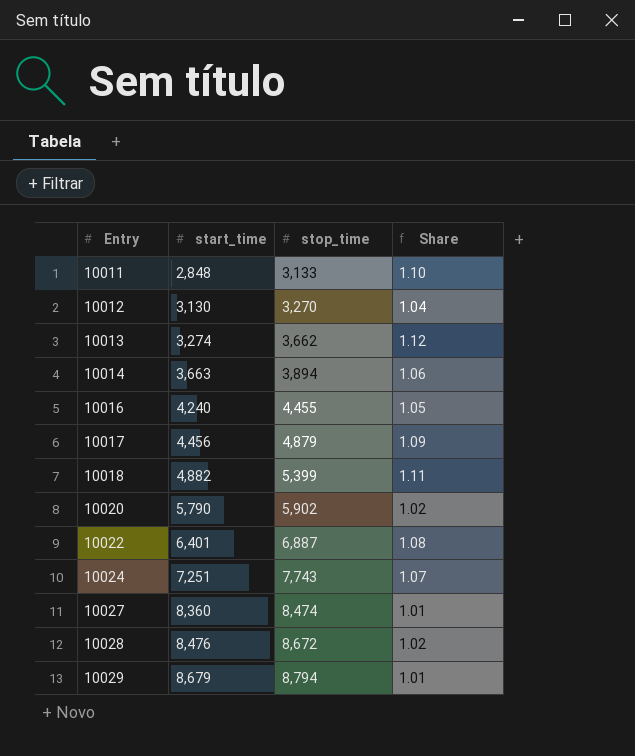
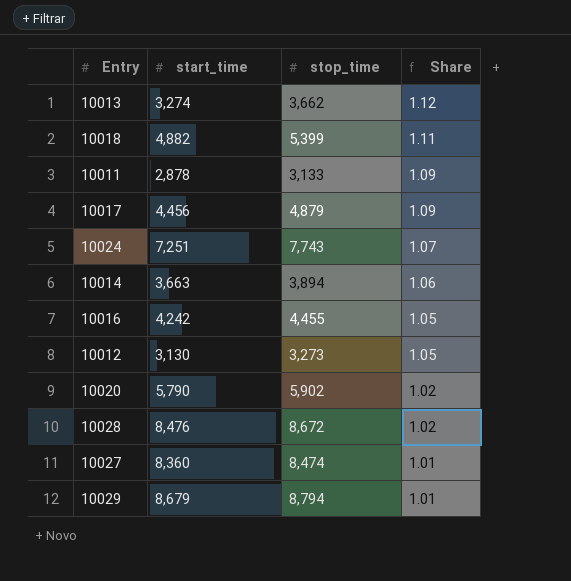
row order: Entry ascending -> Share descending
row 10022: 6,401 | 6,887 | 1.08 -> none
10011 | start_time: 2,848 -> 2,878
10011 | Share: 1.10 -> 1.09
10016 | start_time: 4,240 -> 4,242
10012 | stop_time: 3,270 -> 3,273
10012 | Share: 1.04 -> 1.05

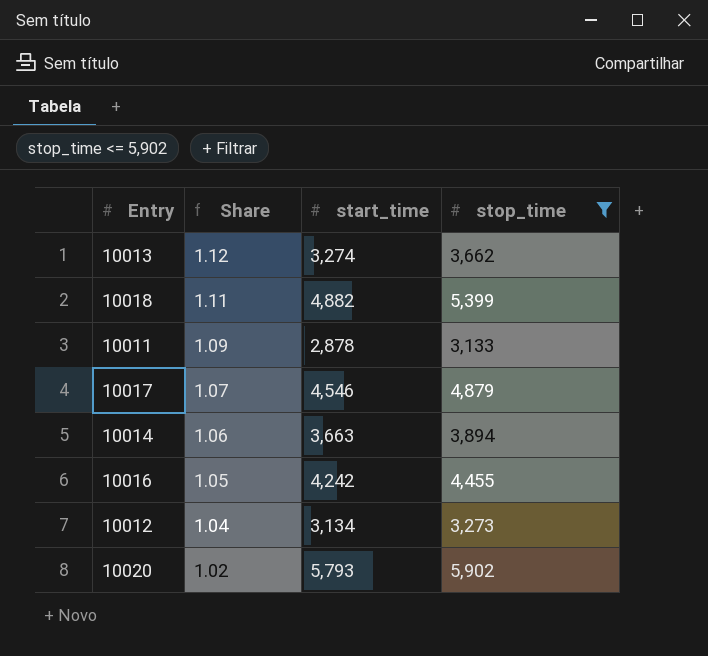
filter: none -> stop_time <= 5,902
column Share | position: 4 -> 2
10017 | Share: 1.09 -> 1.07
10017 | start_time: 4,456 -> 4,546
10012 | Share: 1.05 -> 1.04
10012 | start_time: 3,130 -> 3,134
10020 | start_time: 5,790 -> 5,793

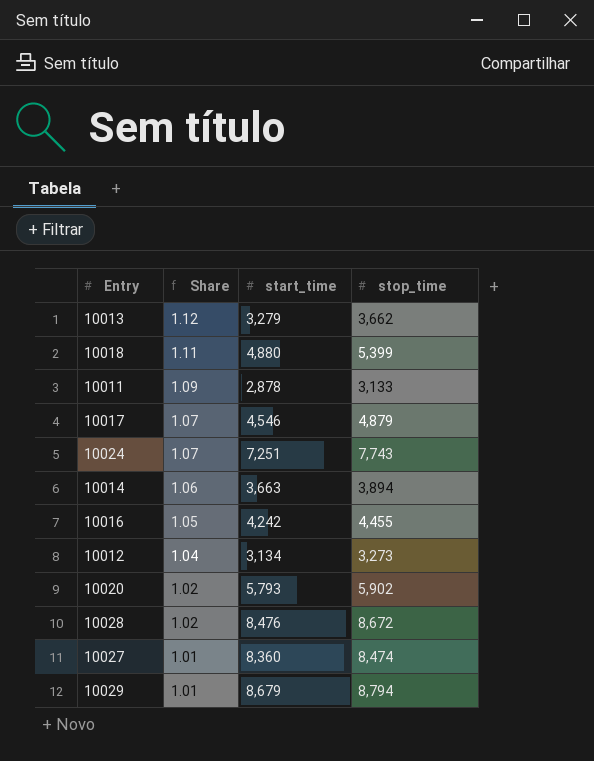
filter: stop_time <= 5,902 -> none
10013 | start_time: 3,274 -> 3,279
10018 | start_time: 4,882 -> 4,880

